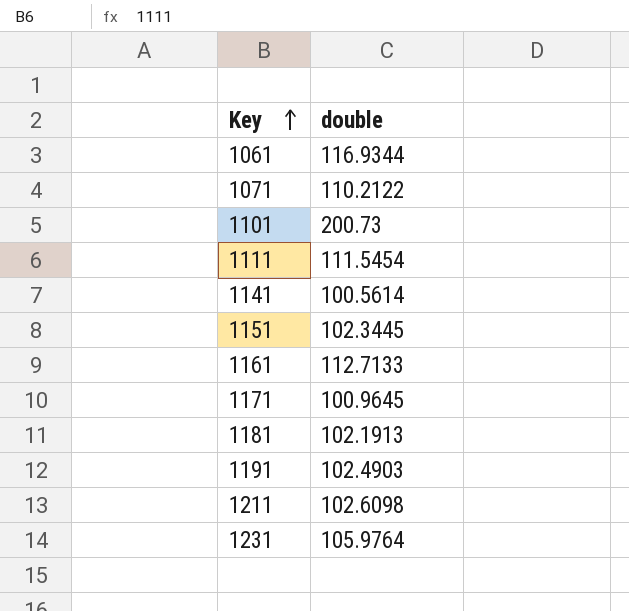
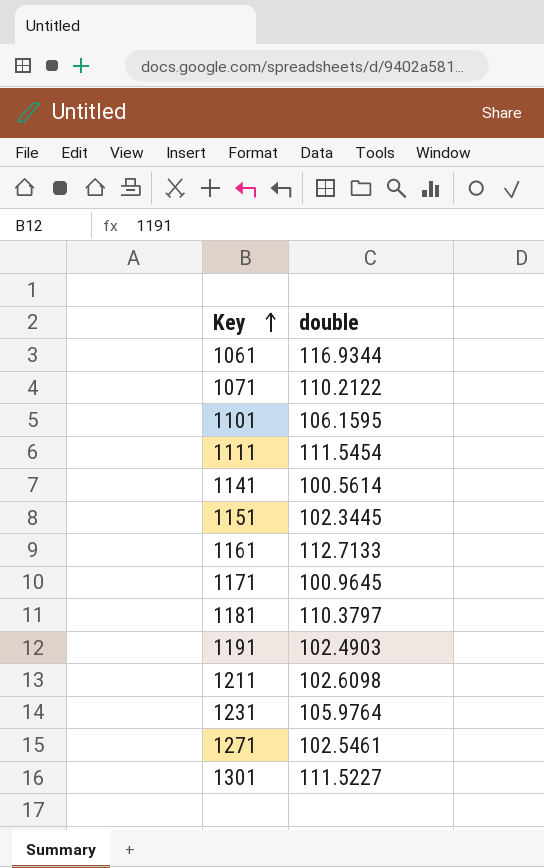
1101 | double: 200.73 -> 106.1595
1181 | double: 102.1913 -> 110.3797
row 1271: none -> 102.5461
row 1301: none -> 111.5227

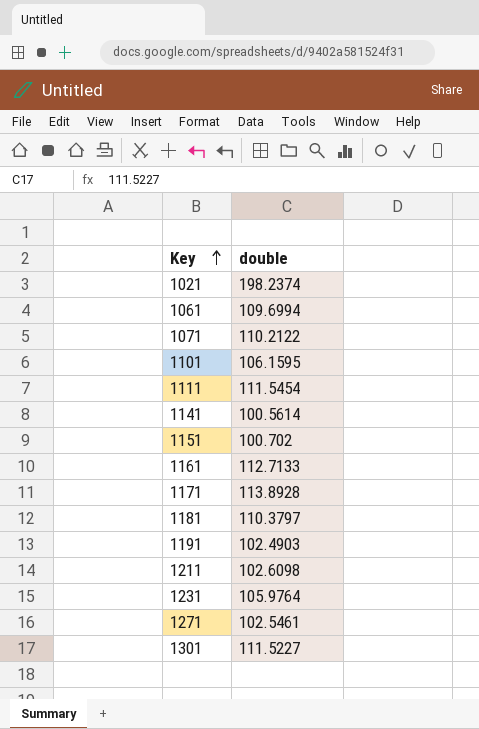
row 1021: none -> 198.2374
1061 | double: 116.9344 -> 109.6994
1151 | double: 102.3445 -> 100.702
1171 | double: 100.9645 -> 113.8928

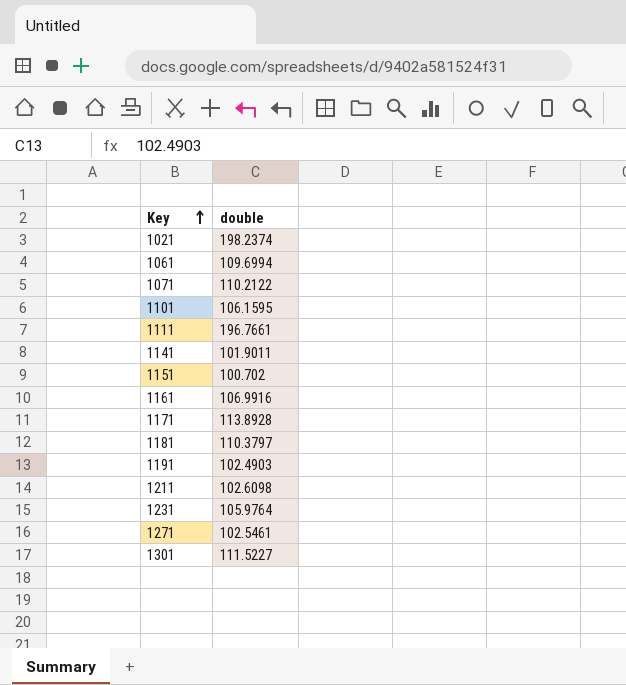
1111 | double: 111.5454 -> 196.7661
1141 | double: 100.5614 -> 101.9011
1161 | double: 112.7133 -> 106.9916

